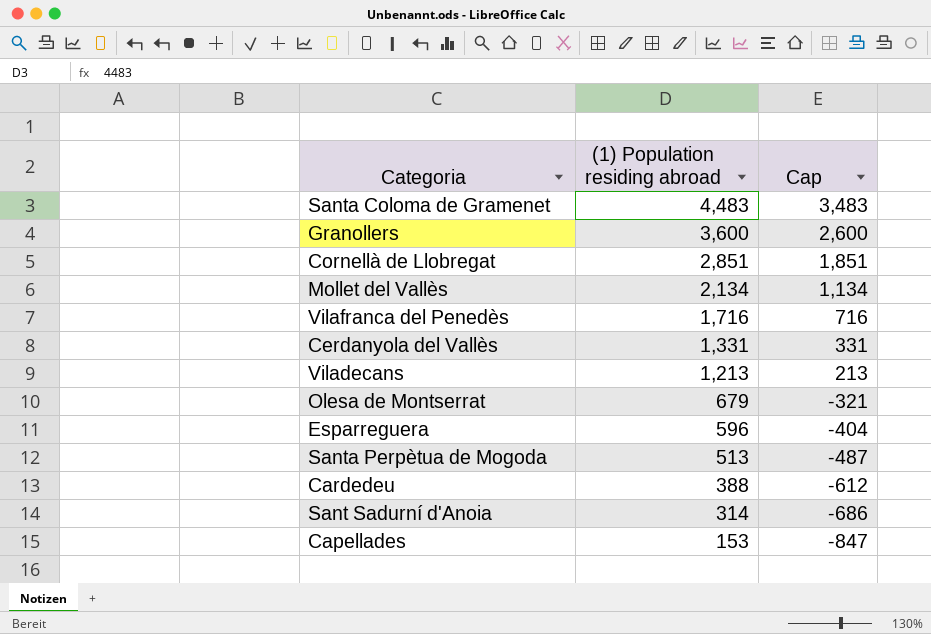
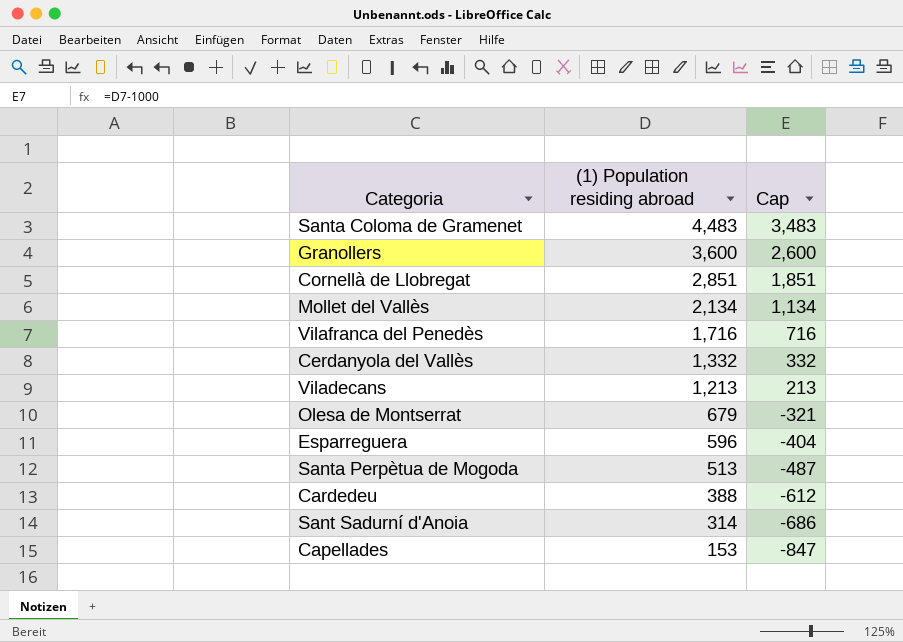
Cerdanyola del Vallès | (1) Population residing abroad: 1,331 -> 1,332
Cerdanyola del Vallès | Cap: 331 -> 332

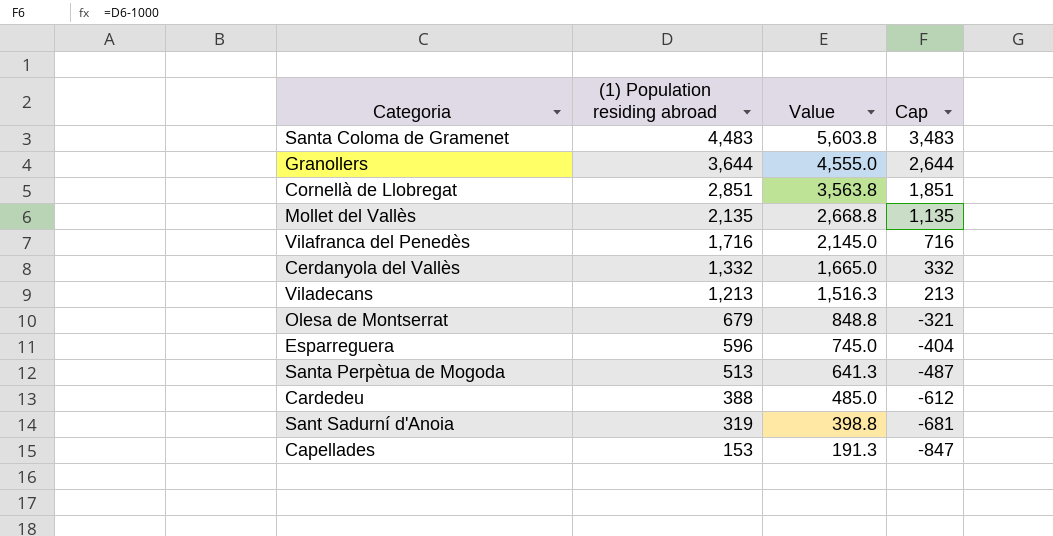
column Value | formula: none -> [(1) Population residing abroad] * 1.25
Granollers | (1) Population residing abroad: 3,600 -> 3,644
Granollers | Cap: 2,600 -> 2,644
Mollet del Vallès | (1) Population residing abroad: 2,134 -> 2,135
Mollet del Vallès | Cap: 1,134 -> 1,135
Sant Sadurní d'Anoia | (1) Population residing abroad: 314 -> 319
Sant Sadurní d'Anoia | Cap: -686 -> -681

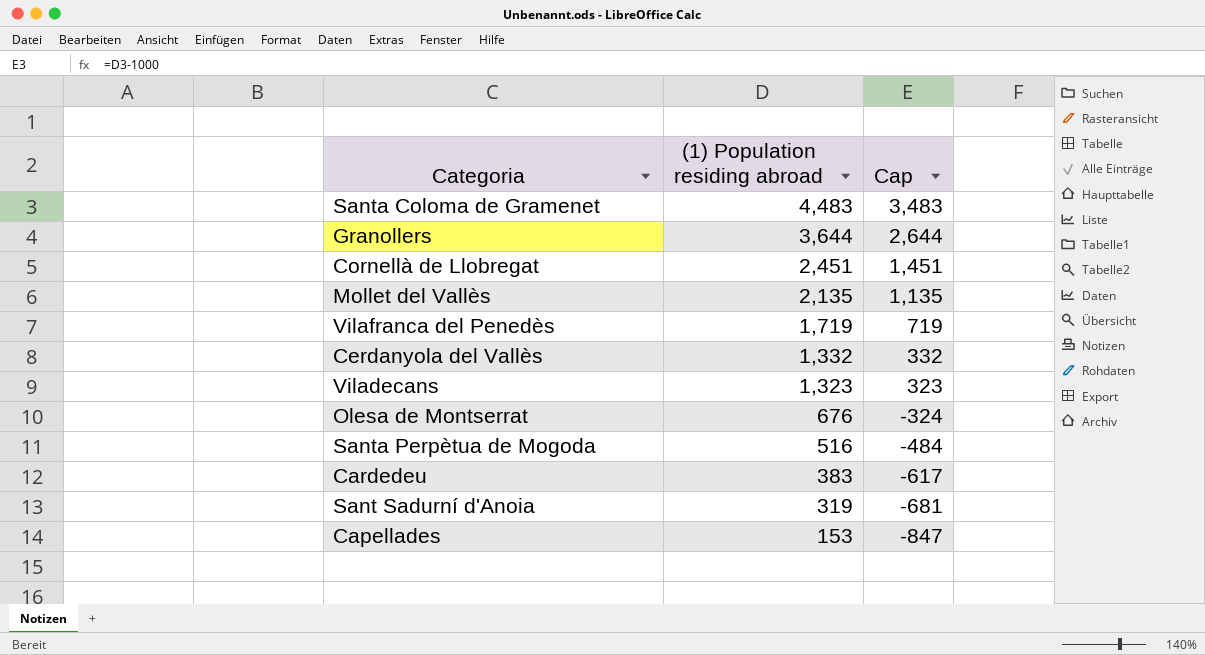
column Value | formula: [(1) Population residing abroad] * 1.25 -> none
row Esparreguera: 596 | 745.0 | -404 -> none
Cornellà de Llobregat | (1) Population residing abroad: 2,851 -> 2,451
Cornellà de Llobregat | Cap: 1,851 -> 1,451
Vilafranca del Penedès | (1) Population residing abroad: 1,716 -> 1,719
Vilafranca del Penedès | Cap: 716 -> 719
Viladecans | (1) Population residing abroad: 1,213 -> 1,323
Viladecans | Cap: 213 -> 323
Olesa de Montserrat | (1) Population residing abroad: 679 -> 676
Olesa de Montserrat | Cap: -321 -> -324
Santa Perpètua de Mogoda | (1) Population residing abroad: 513 -> 516
Santa Perpètua de Mogoda | Cap: -487 -> -484
Cardedeu | (1) Population residing abroad: 388 -> 383
Cardedeu | Cap: -612 -> -617

